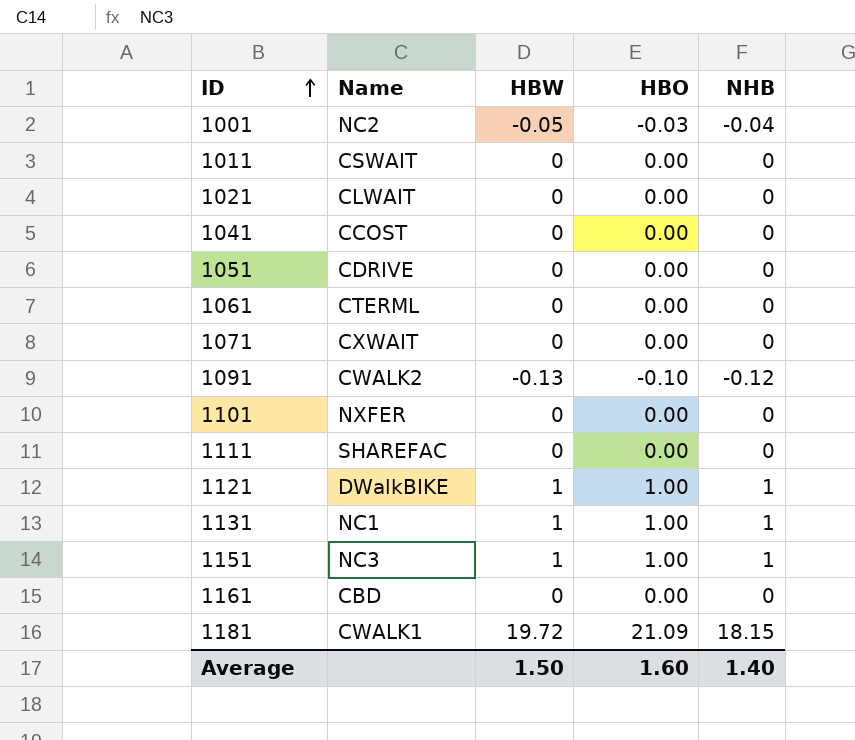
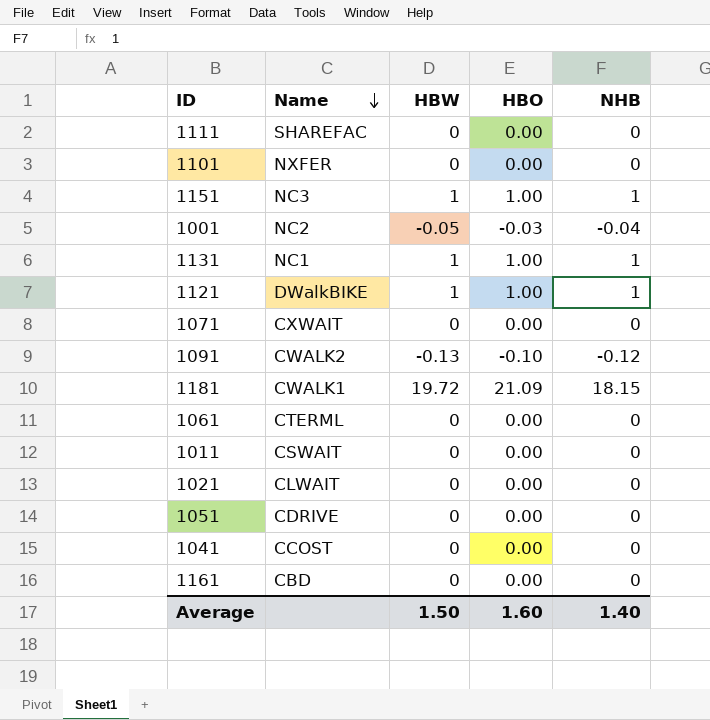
row order: ID ascending -> Name descending

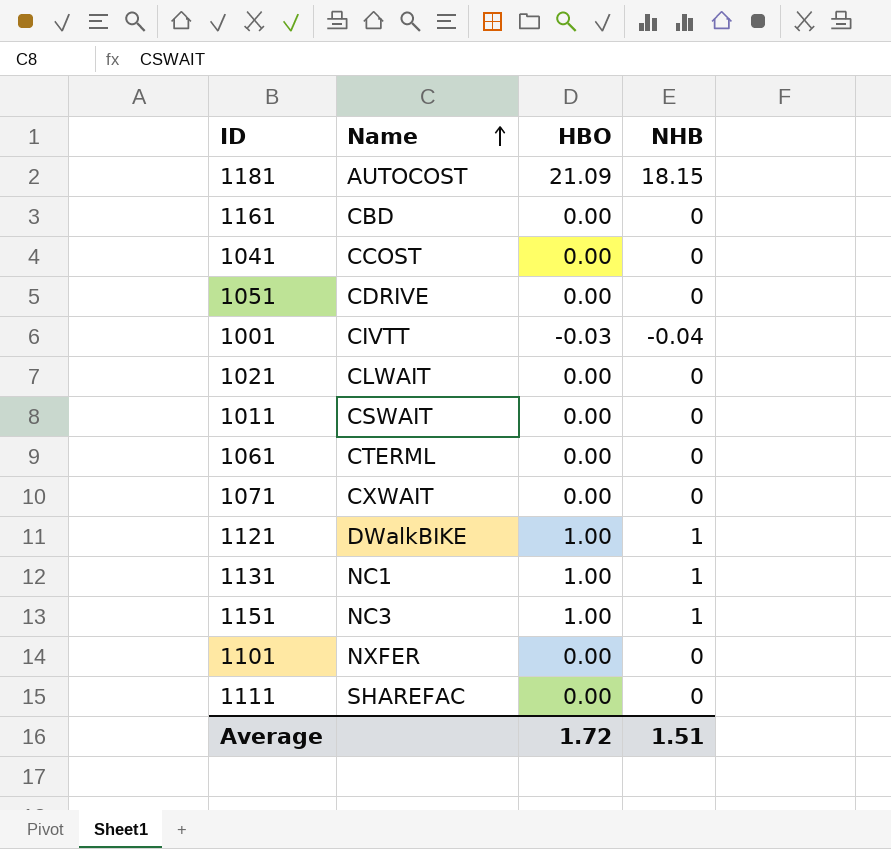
row order: Name descending -> Name ascending
column HBW | position: 3 -> none
row 1091: CWALK2 | -0.13 | -0.10 | -0.12 -> none
1181 | Name: CWALK1 -> AUTOCOST
1001 | Name: NC2 -> CIVTT
Average | HBO: 1.60 -> 1.72
Average | NHB: 1.40 -> 1.51

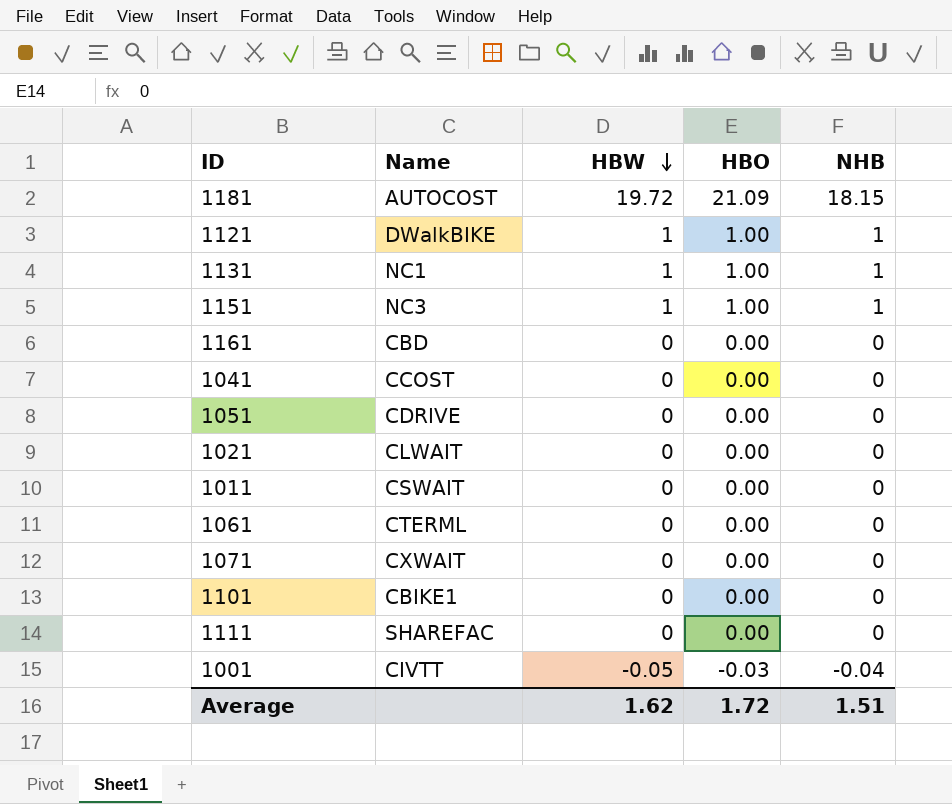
row order: Name ascending -> HBW descending
column HBW | position: none -> 3
1101 | Name: NXFER -> CBIKE1

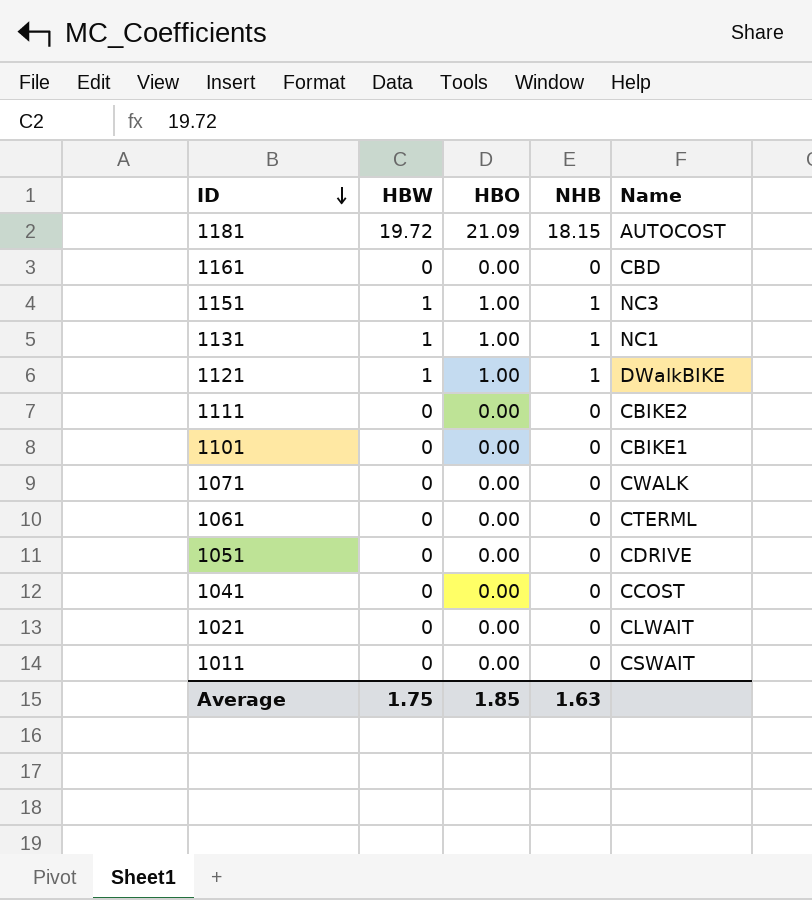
row order: HBW descending -> ID descending
column Name | position: 2 -> 5
row 1001: CIVTT | -0.05 | -0.03 | -0.04 -> none
1111 | Name: SHAREFAC -> CBIKE2
1071 | Name: CXWAIT -> CWALK
Average | HBW: 1.62 -> 1.75
Average | HBO: 1.72 -> 1.85
Average | NHB: 1.51 -> 1.63

